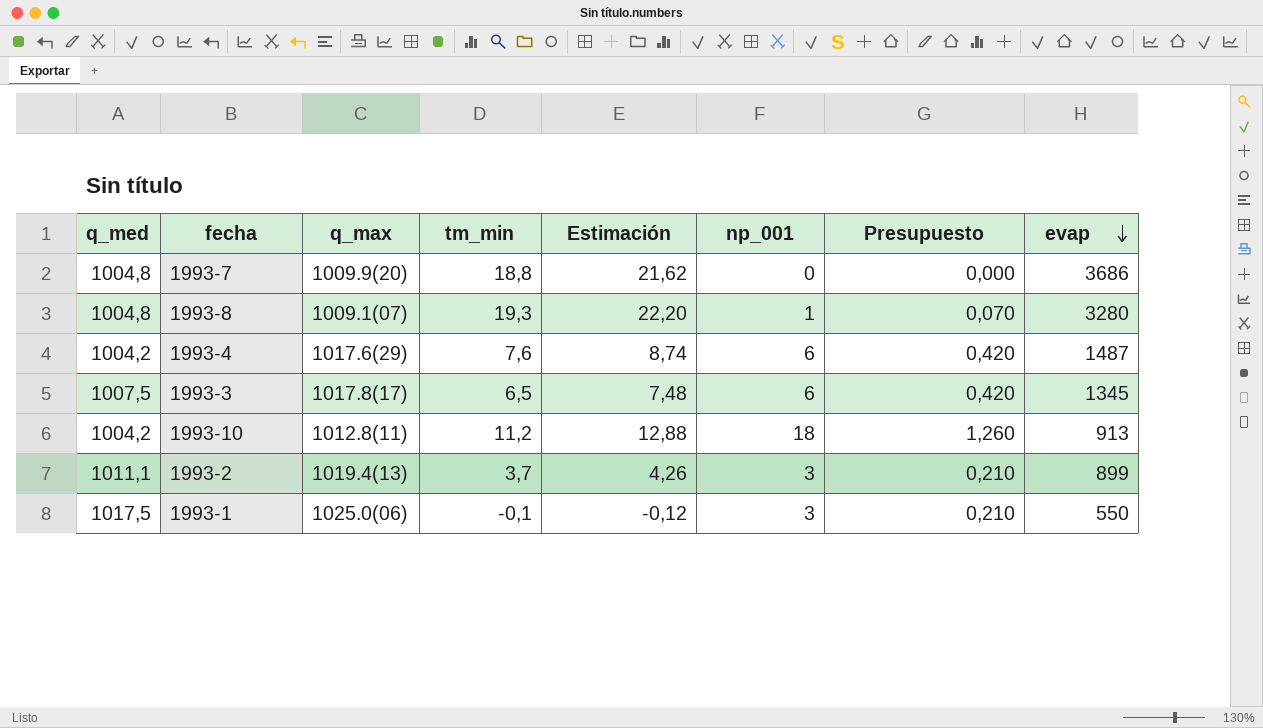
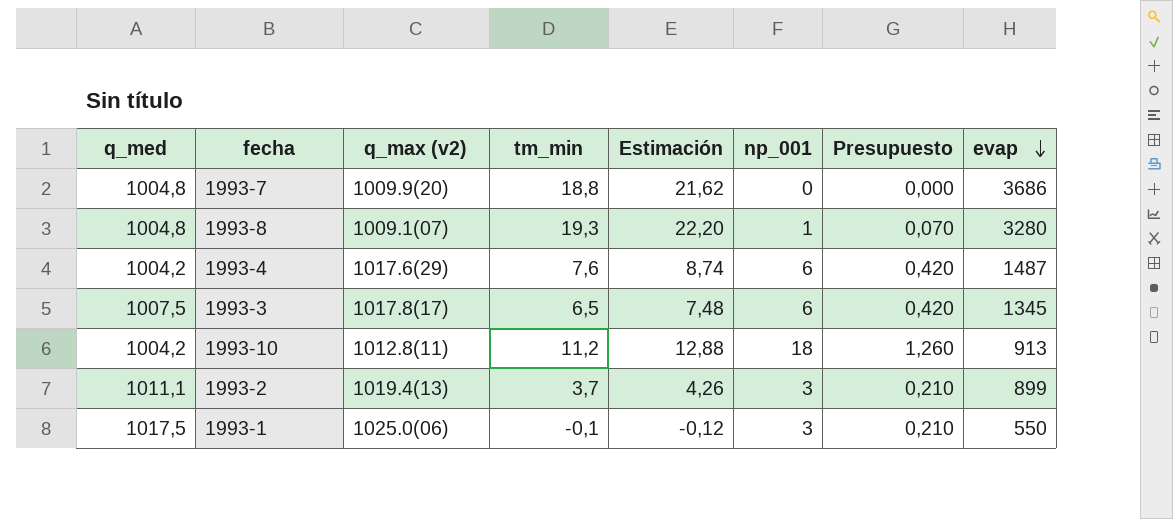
column name: q_max -> q_max (v2)

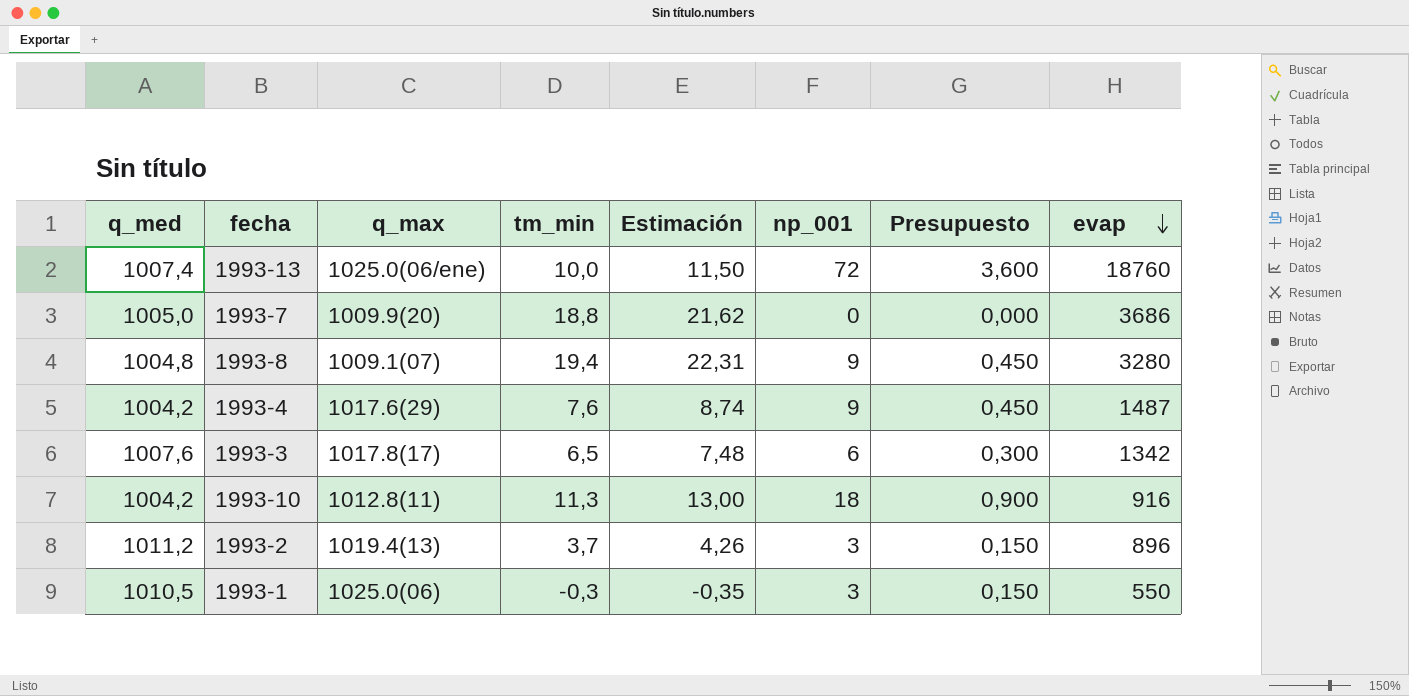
column name: q_max (v2) -> q_max
column Presupuesto | formula: [np_001] * 0,07 -> [np_001] * 0,05
row 1993-13: none -> 1007,4 | 1025.0(06/ene) | 10,0 | 11,50 | 72 | 3,600 | 18760
1993-7 | q_med: 1004,8 -> 1005,0
1993-8 | tm_min: 19,3 -> 19,4
1993-8 | Estimación: 22,20 -> 22,31
1993-8 | np_001: 1 -> 9
1993-4 | np_001: 6 -> 9
1993-3 | q_med: 1007,5 -> 1007,6
1993-3 | evap: 1345 -> 1342
1993-10 | tm_min: 11,2 -> 11,3
1993-10 | Estimación: 12,88 -> 13,00
1993-10 | evap: 913 -> 916
1993-2 | q_med: 1011,1 -> 1011,2
1993-2 | evap: 899 -> 896
1993-1 | q_med: 1017,5 -> 1010,5
1993-1 | tm_min: -0,1 -> -0,3
1993-1 | Estimación: -0,12 -> -0,35

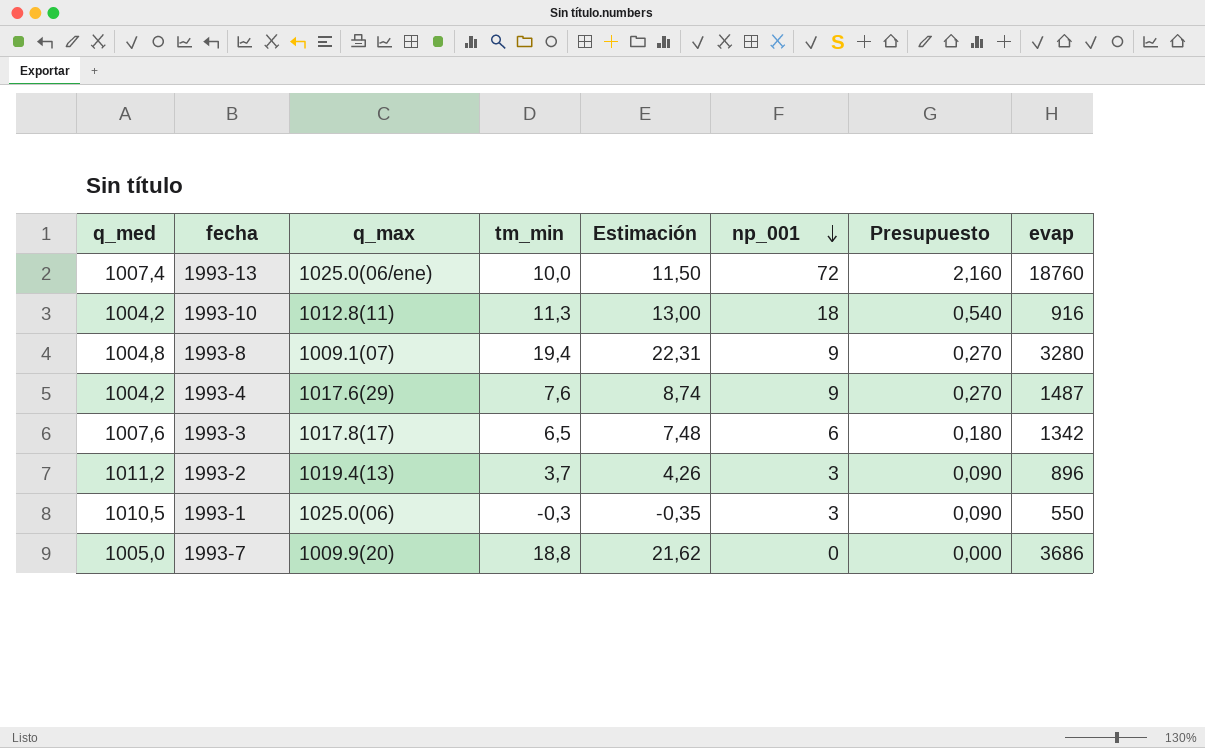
row order: evap descending -> np_001 descending
column Presupuesto | formula: [np_001] * 0,05 -> [np_001] * 0,03

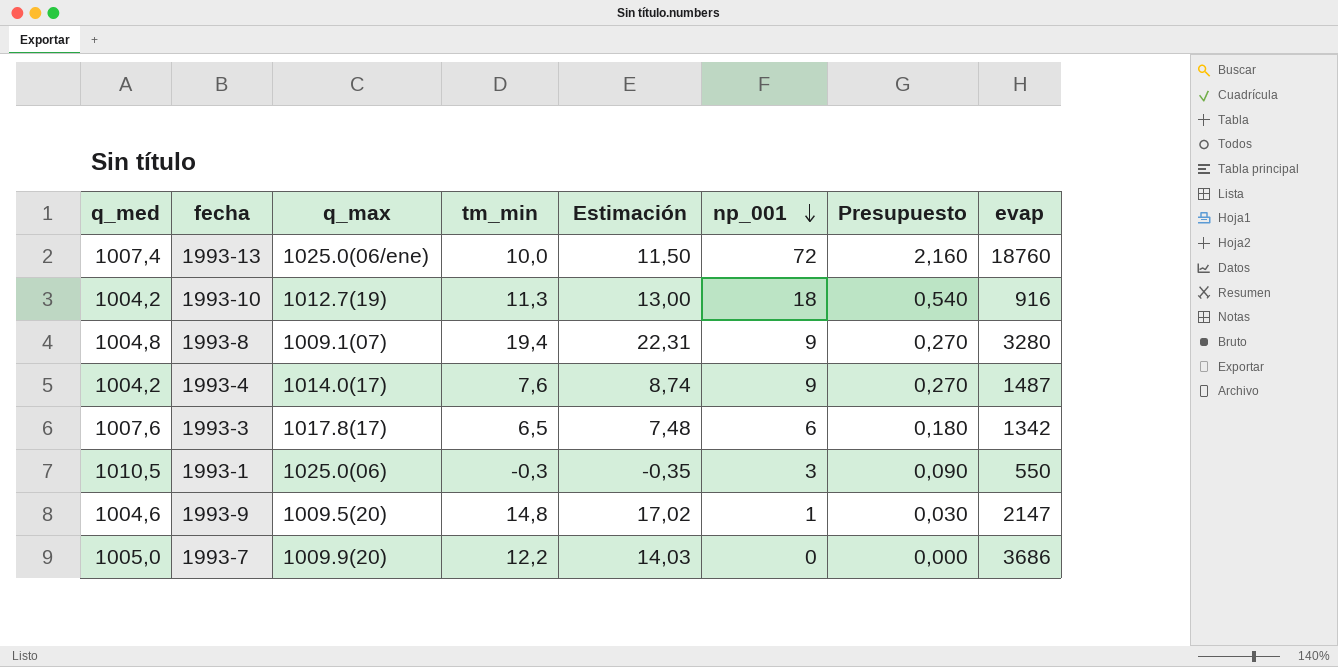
row 1993-2: 1011,2 | 1019.4(13) | 3,7 | 4,26 | 3 | 0,090 | 896 -> none
1993-10 | q_max: 1012.8(11) -> 1012.7(19)
1993-4 | q_max: 1017.6(29) -> 1014.0(17)
row 1993-9: none -> 1004,6 | 1009.5(20) | 14,8 | 17,02 | 1 | 0,030 | 2147
1993-7 | tm_min: 18,8 -> 12,2
1993-7 | Estimación: 21,62 -> 14,03

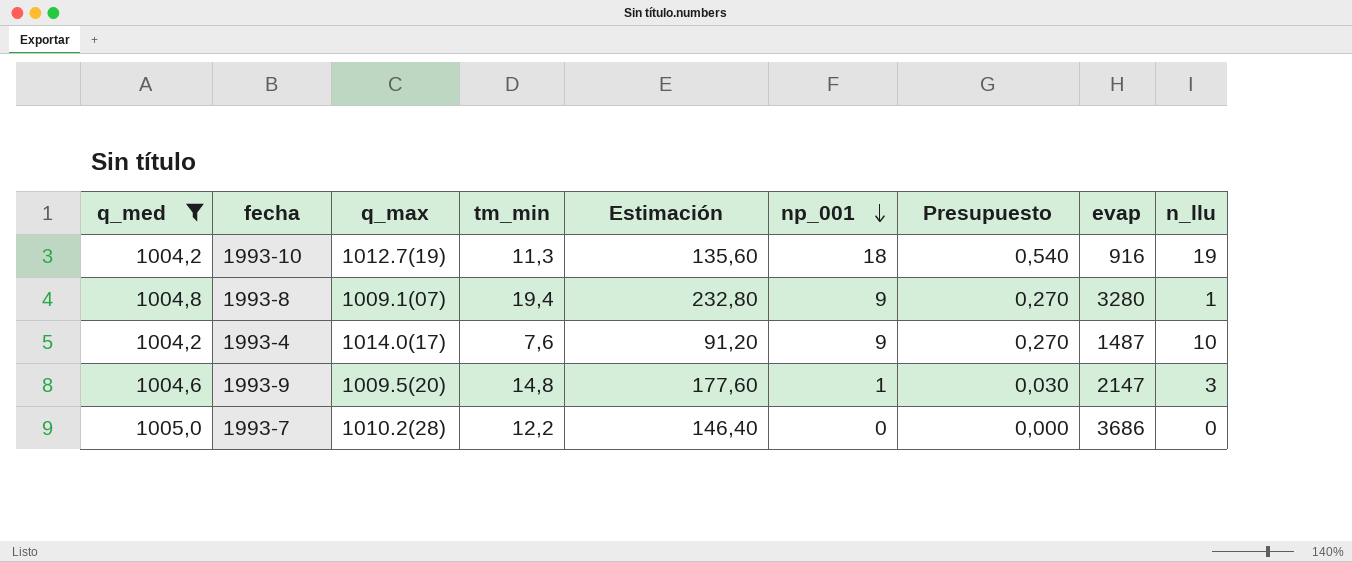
filter: none -> q_med <= 1005,0
column Estimación | formula: [tm_min] * 1,15 -> [tm_min] * 12
column n_llu | position: none -> 9
1993-7 | q_max: 1009.9(20) -> 1010.2(28)

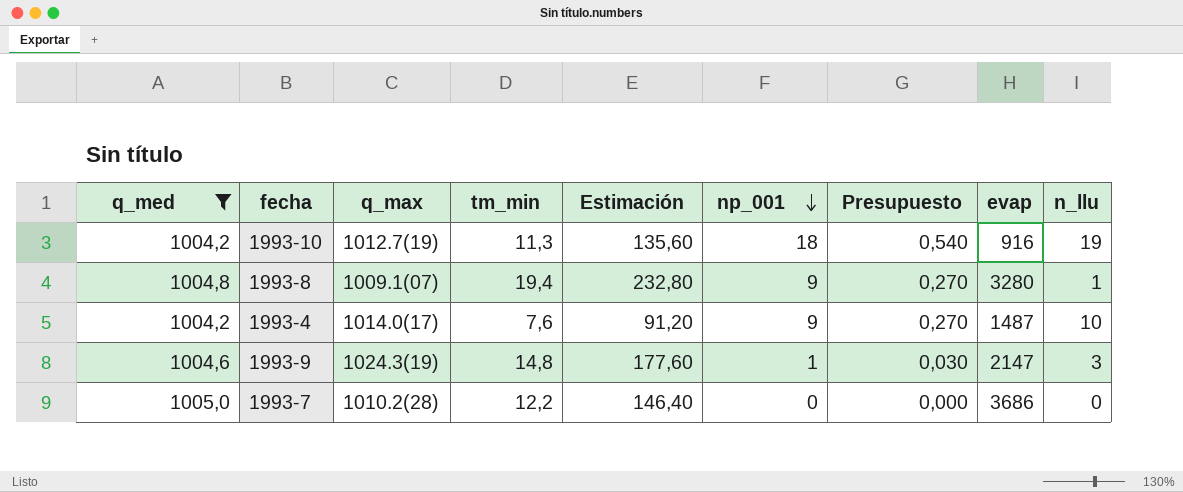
1993-9 | q_max: 1009.5(20) -> 1024.3(19)

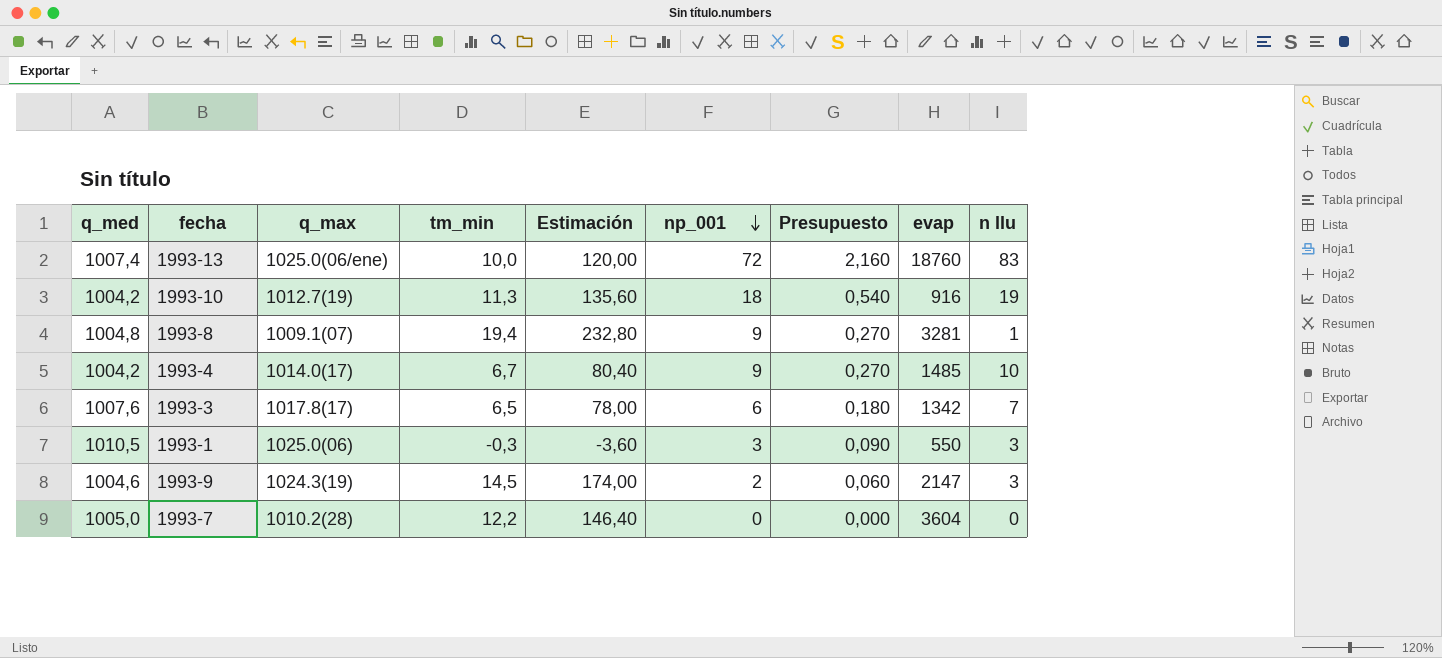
filter: q_med <= 1005,0 -> none
column name: n_llu -> n llu
1993-8 | evap: 3280 -> 3281
1993-4 | tm_min: 7,6 -> 6,7
1993-4 | Estimación: 91,20 -> 80,40
1993-4 | evap: 1487 -> 1485
1993-9 | tm_min: 14,8 -> 14,5
1993-9 | Estimación: 177,60 -> 174,00
1993-9 | np_001: 1 -> 2
1993-9 | Presupuesto: 0,030 -> 0,060
1993-7 | evap: 3686 -> 3604

